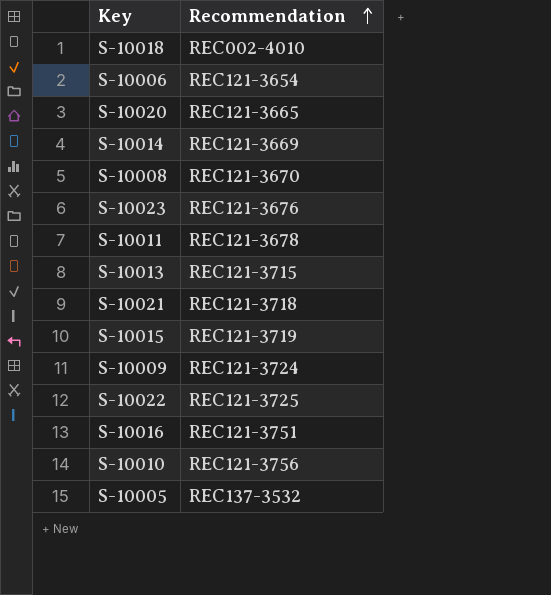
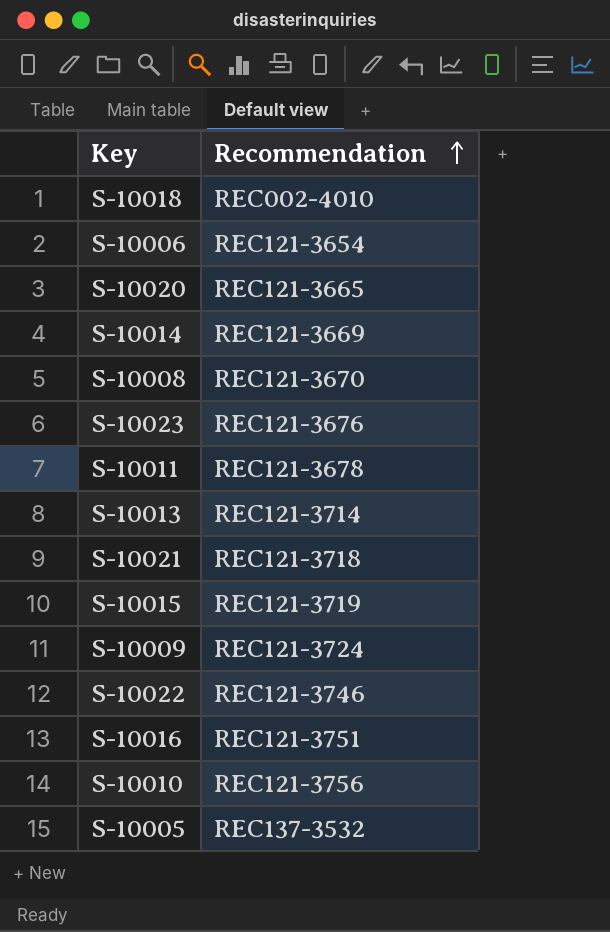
S-10013 | Recommendation: REC121-3715 -> REC121-3714
S-10022 | Recommendation: REC121-3725 -> REC121-3746

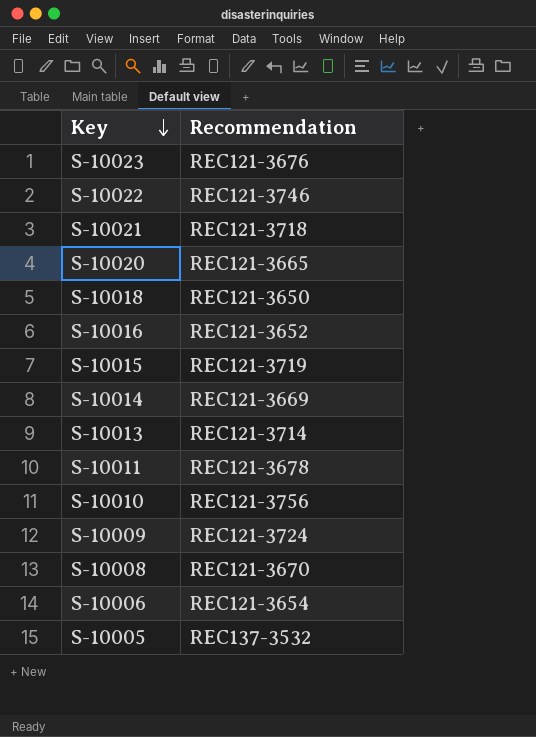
row order: Recommendation ascending -> Key descending
S-10018 | Recommendation: REC002-4010 -> REC121-3650
S-10016 | Recommendation: REC121-3751 -> REC121-3652

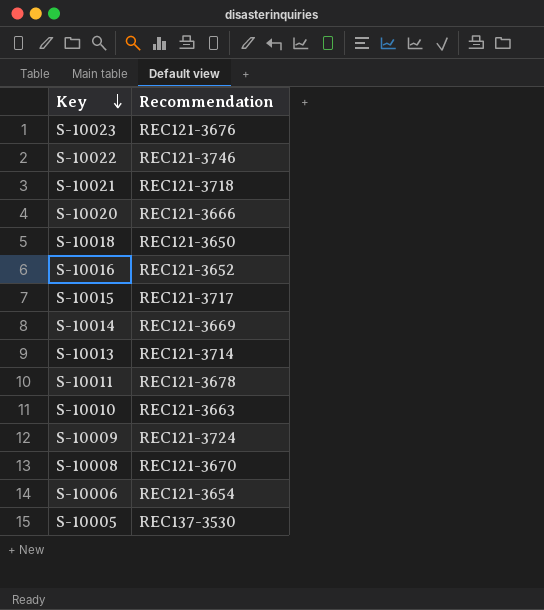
S-10020 | Recommendation: REC121-3665 -> REC121-3666
S-10015 | Recommendation: REC121-3719 -> REC121-3717
S-10010 | Recommendation: REC121-3756 -> REC121-3663
S-10005 | Recommendation: REC137-3532 -> REC137-3530

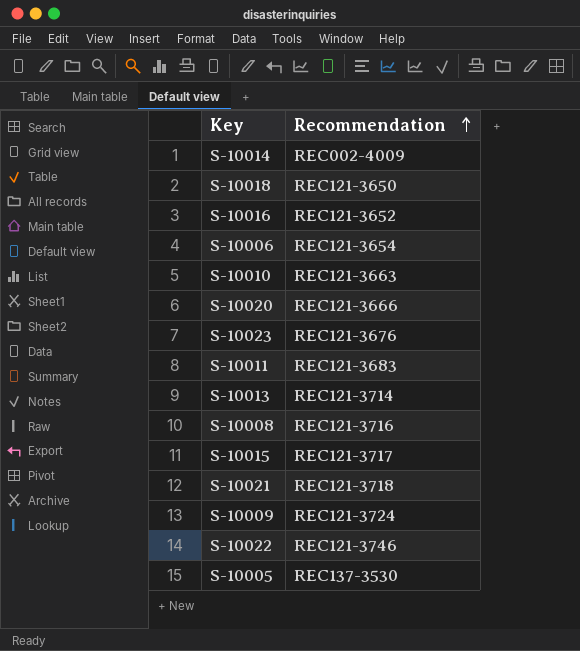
row order: Key descending -> Recommendation ascending
S-10014 | Recommendation: REC121-3669 -> REC002-4009
S-10011 | Recommendation: REC121-3678 -> REC121-3683
S-10008 | Recommendation: REC121-3670 -> REC121-3716

